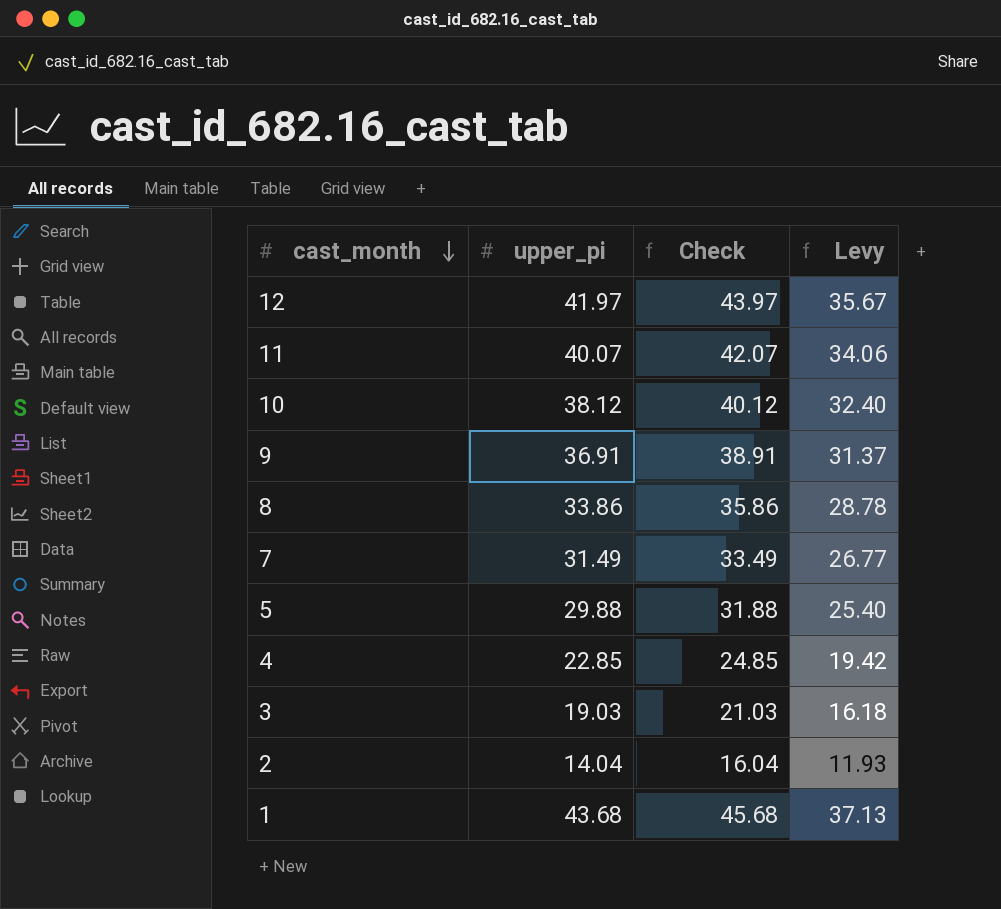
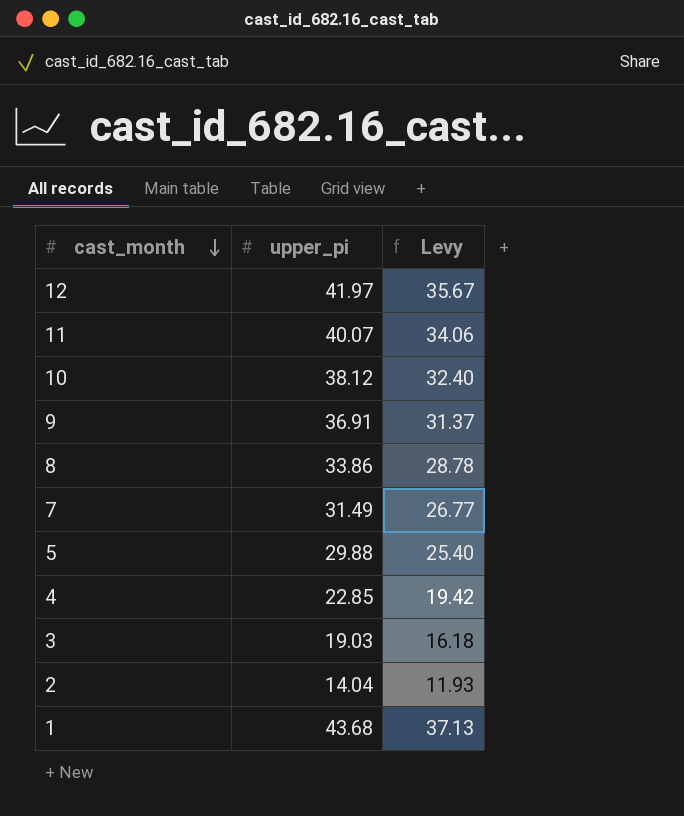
column Check | formula: [upper_pi] + 2 -> none

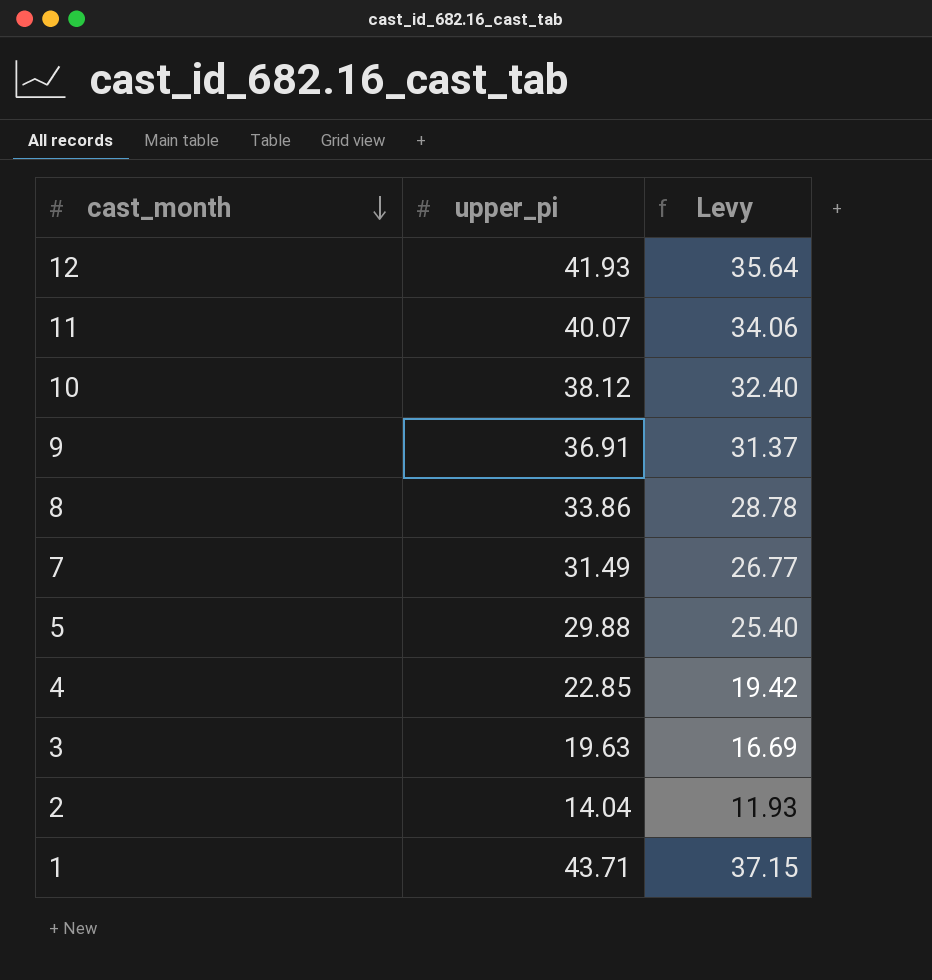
12 | upper_pi: 41.97 -> 41.93
12 | Levy: 35.67 -> 35.64
3 | upper_pi: 19.03 -> 19.63
3 | Levy: 16.18 -> 16.69
1 | upper_pi: 43.68 -> 43.71
1 | Levy: 37.13 -> 37.15

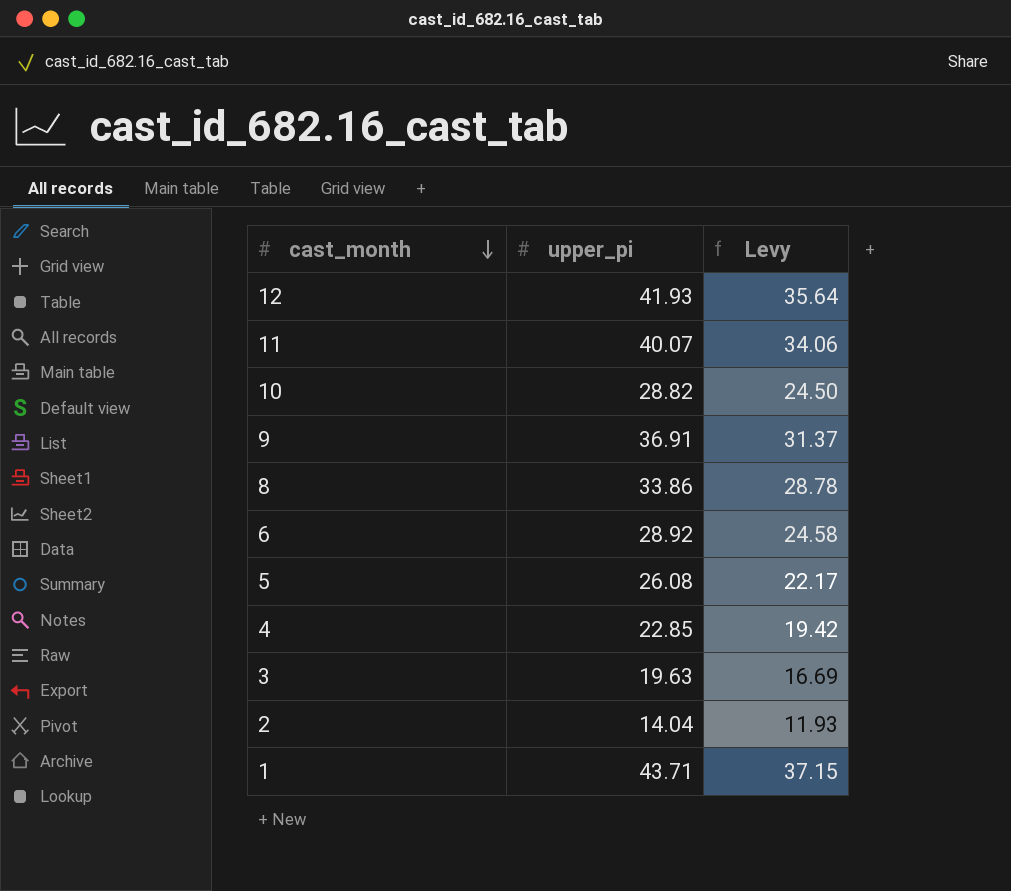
row 7: 31.49 | 26.77 -> none
10 | upper_pi: 38.12 -> 28.82
10 | Levy: 32.40 -> 24.50
row 6: none -> 28.92 | 24.58
5 | upper_pi: 29.88 -> 26.08
5 | Levy: 25.40 -> 22.17

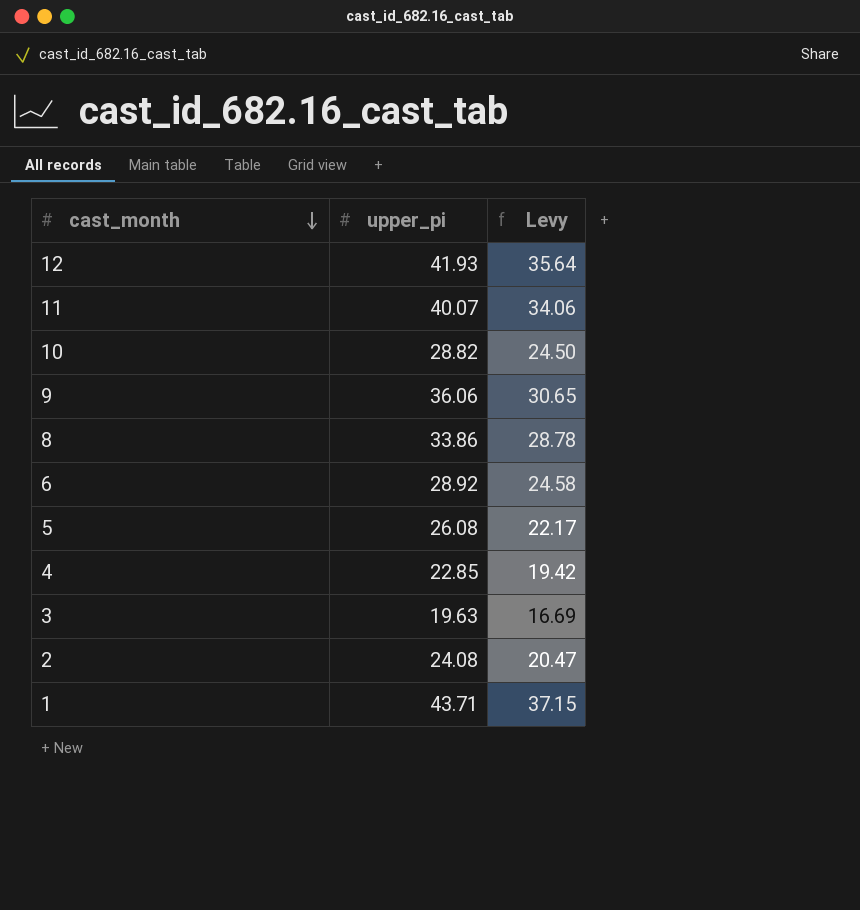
9 | upper_pi: 36.91 -> 36.06
9 | Levy: 31.37 -> 30.65
2 | upper_pi: 14.04 -> 24.08
2 | Levy: 11.93 -> 20.47

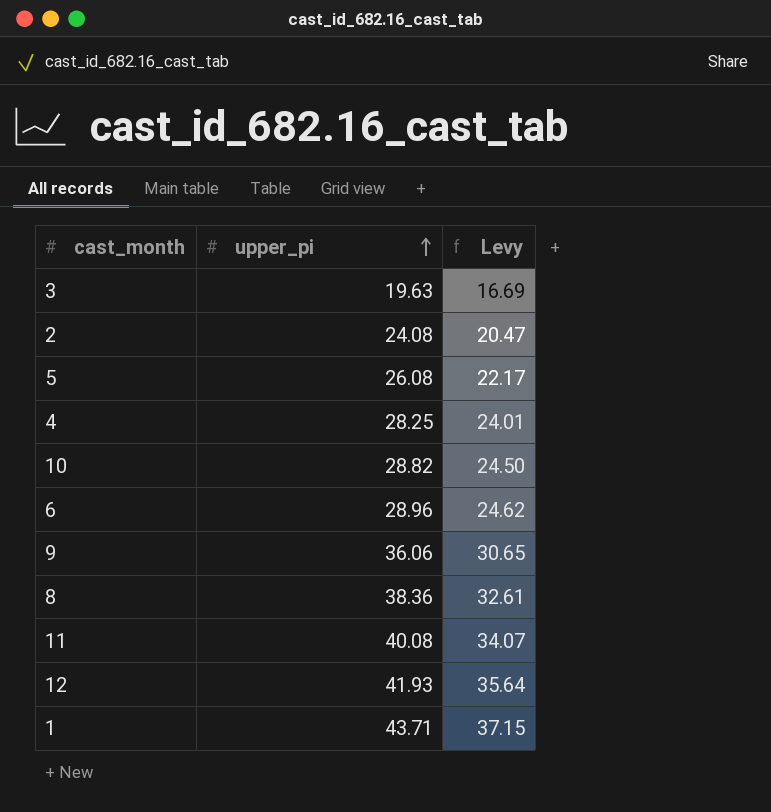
row order: cast_month descending -> upper_pi ascending
4 | upper_pi: 22.85 -> 28.25
4 | Levy: 19.42 -> 24.01
6 | upper_pi: 28.92 -> 28.96
6 | Levy: 24.58 -> 24.62
8 | upper_pi: 33.86 -> 38.36
8 | Levy: 28.78 -> 32.61
11 | upper_pi: 40.07 -> 40.08
11 | Levy: 34.06 -> 34.07

